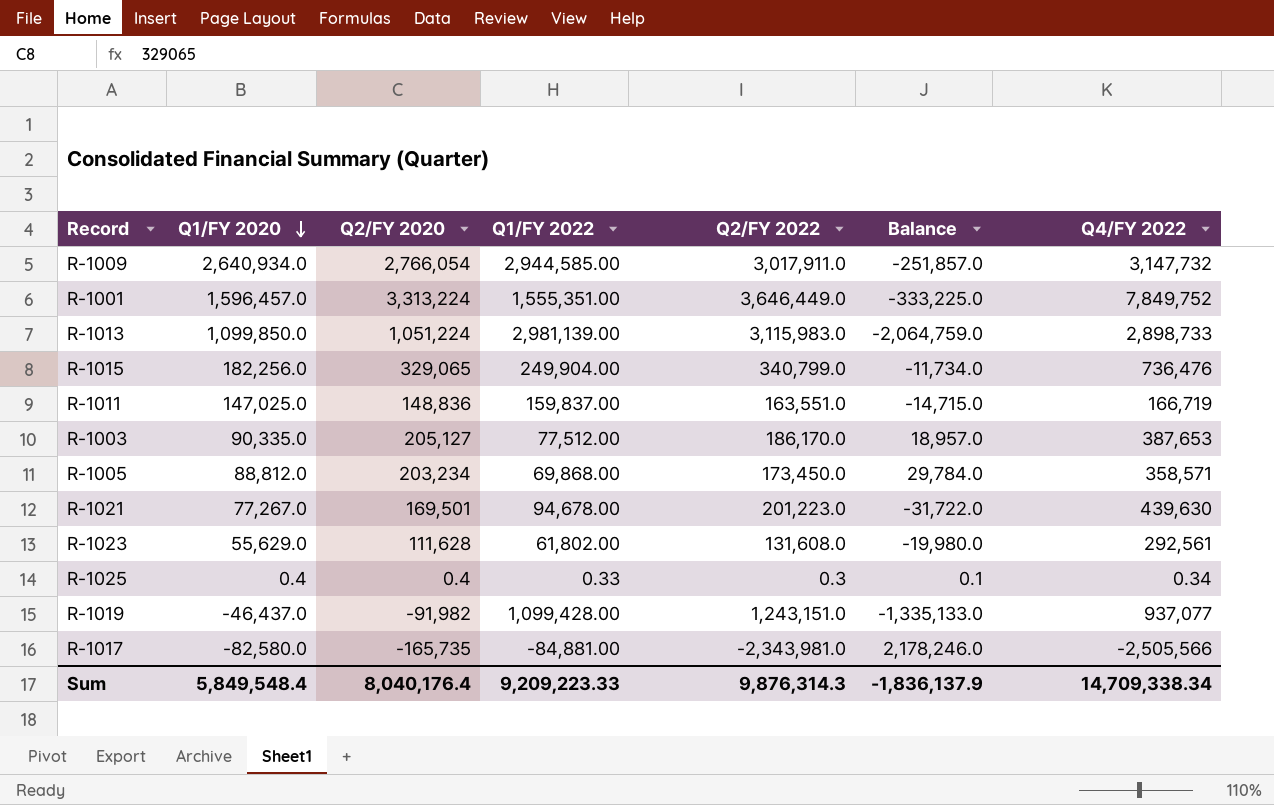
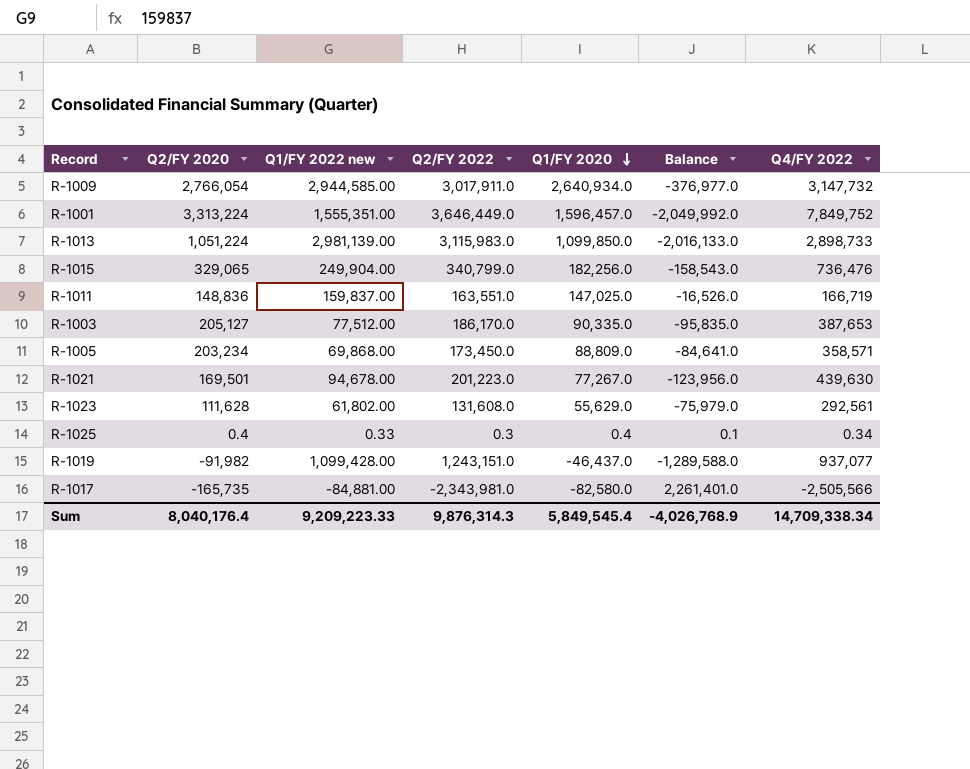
column name: Q1/FY 2022 -> Q1/FY 2022 new
column Q1/FY 2020 | position: 2 -> 5
column Balance | formula: [Q2/FY 2020] - [Q2/FY 2022] -> [Q1/FY 2020] - [Q2/FY 2022]
R-1005 | Q1/FY 2020: 88,812.0 -> 88,809.0
Sum | Q1/FY 2020: 5,849,548.4 -> 5,849,545.4
Sum | Balance: -1,836,137.9 -> -4,026,768.9

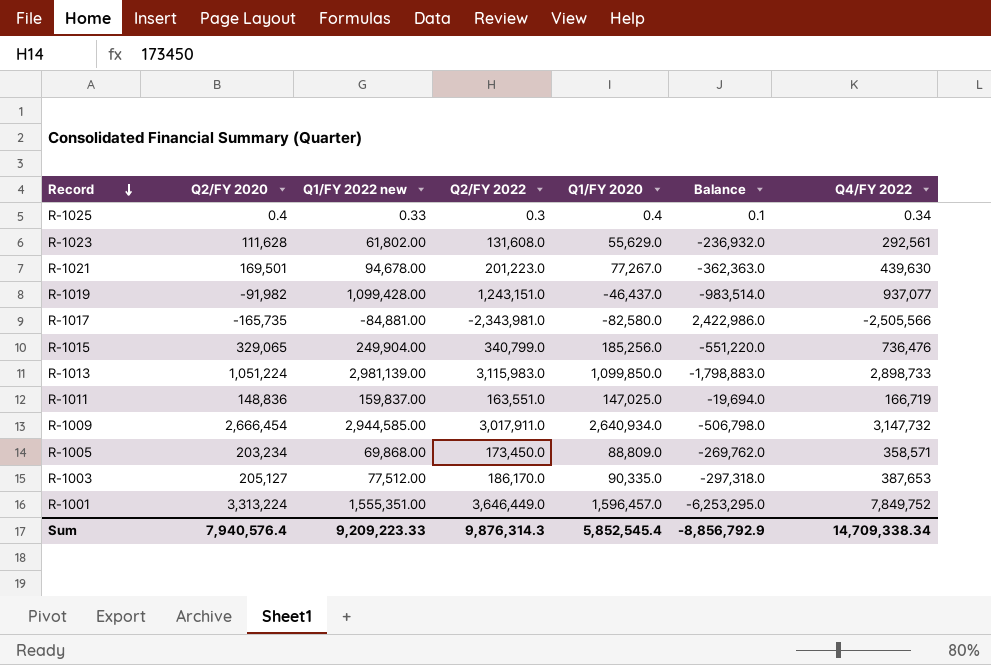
row order: Q1/FY 2020 descending -> Record descending
column Balance | formula: [Q1/FY 2020] - [Q2/FY 2022] -> [Q1/FY 2020] - [Q4/FY 2022]
R-1015 | Q1/FY 2020: 182,256.0 -> 185,256.0
R-1009 | Q2/FY 2020: 2,766,054 -> 2,666,454
Sum | Q2/FY 2020: 8,040,176.4 -> 7,940,576.4
Sum | Q1/FY 2020: 5,849,545.4 -> 5,852,545.4
Sum | Balance: -4,026,768.9 -> -8,856,792.9

